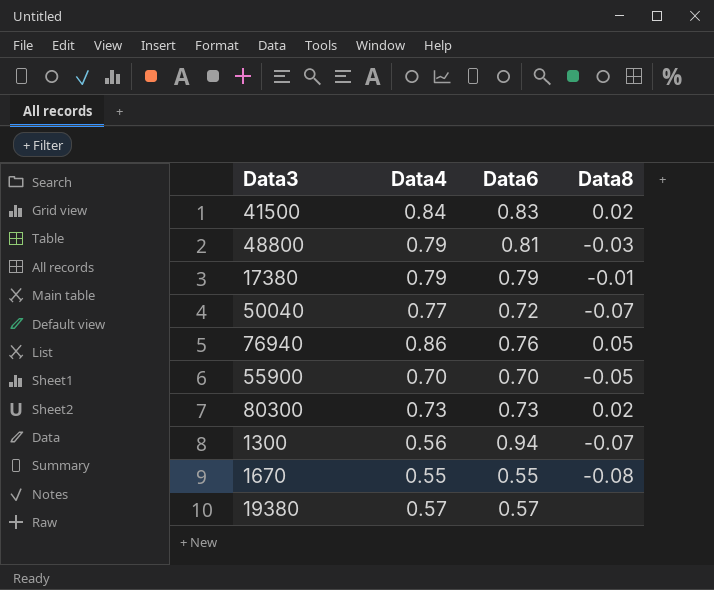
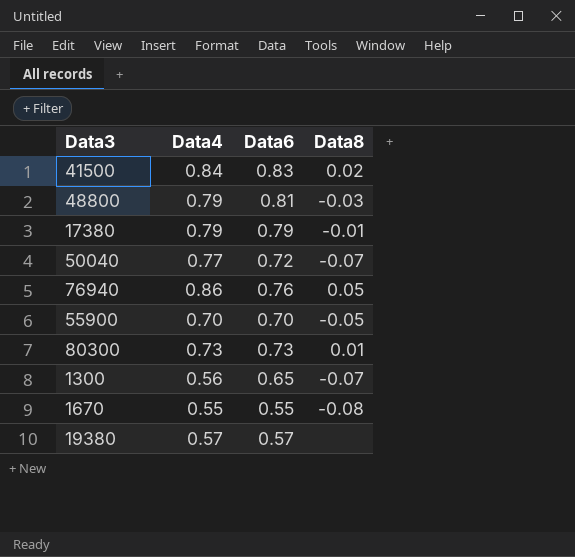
80300 | Data8: 0.02 -> 0.01
1300 | Data6: 0.94 -> 0.65

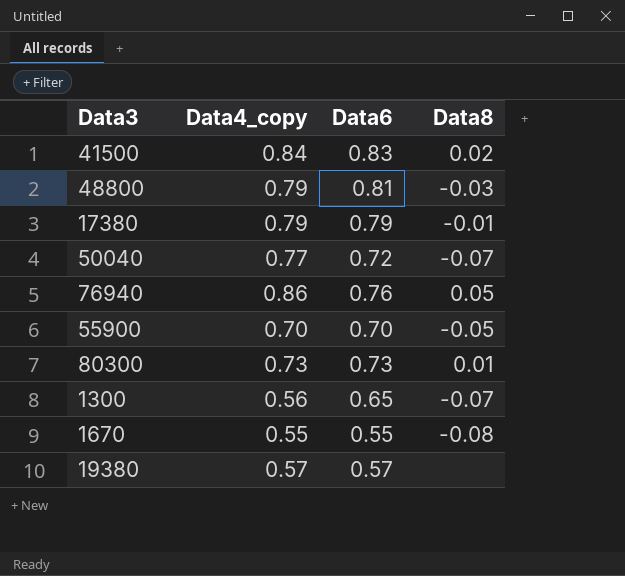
column name: Data4 -> Data4_copy

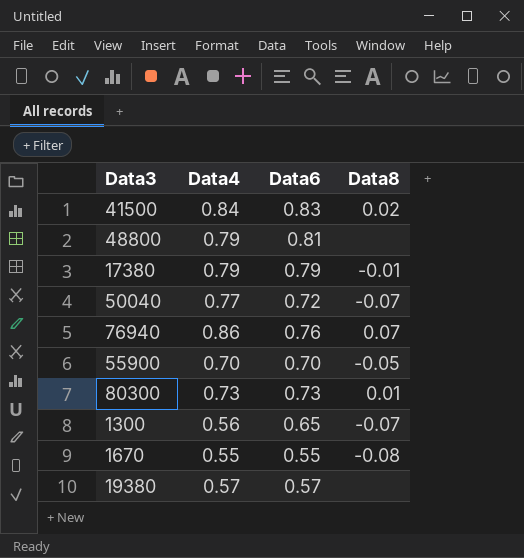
column name: Data4_copy -> Data4
48800 | Data8: -0.03 -> none
76940 | Data8: 0.05 -> 0.07

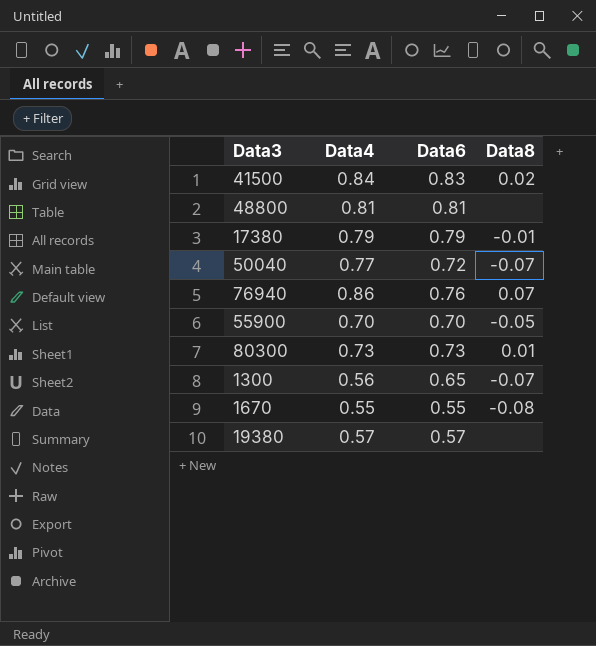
48800 | Data4: 0.79 -> 0.81

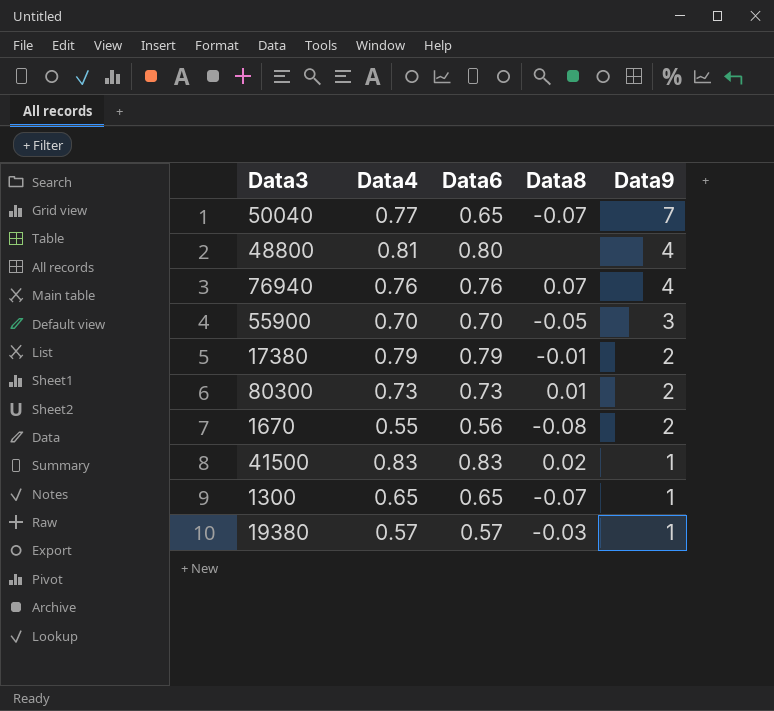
row order: none -> Data9 descending
column Data9 | position: none -> 5
50040 | Data6: 0.72 -> 0.65
48800 | Data6: 0.81 -> 0.80
76940 | Data4: 0.86 -> 0.76
1670 | Data6: 0.55 -> 0.56
41500 | Data4: 0.84 -> 0.83
1300 | Data4: 0.56 -> 0.65
19380 | Data8: none -> -0.03

